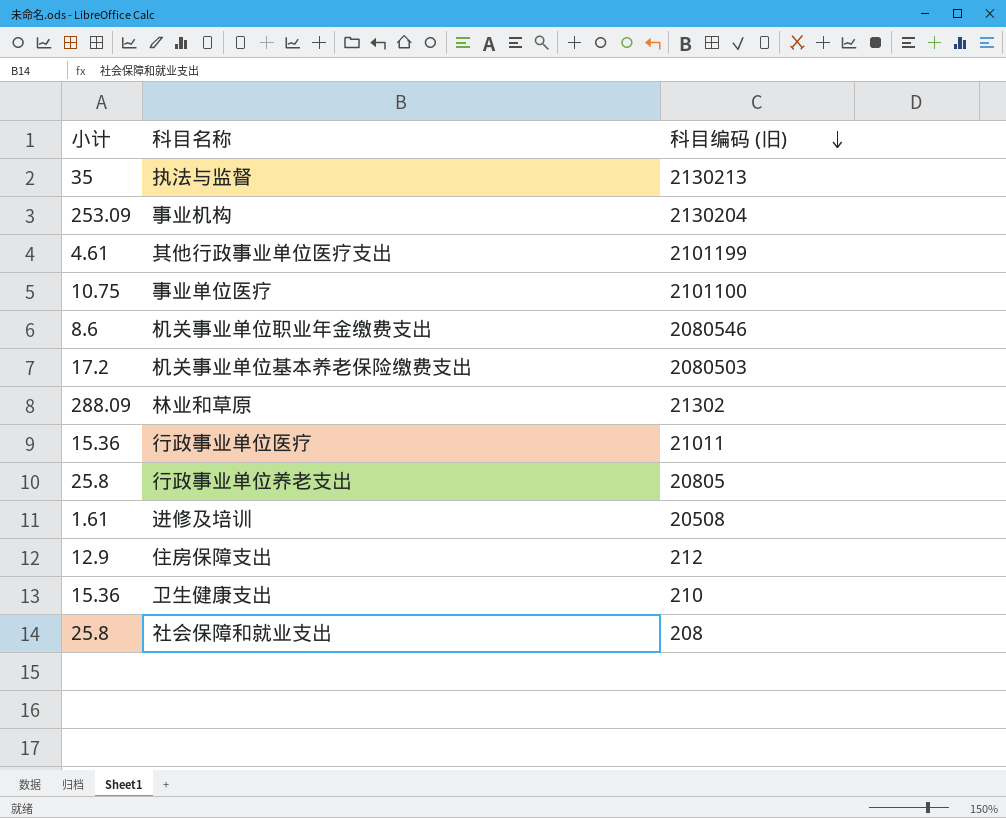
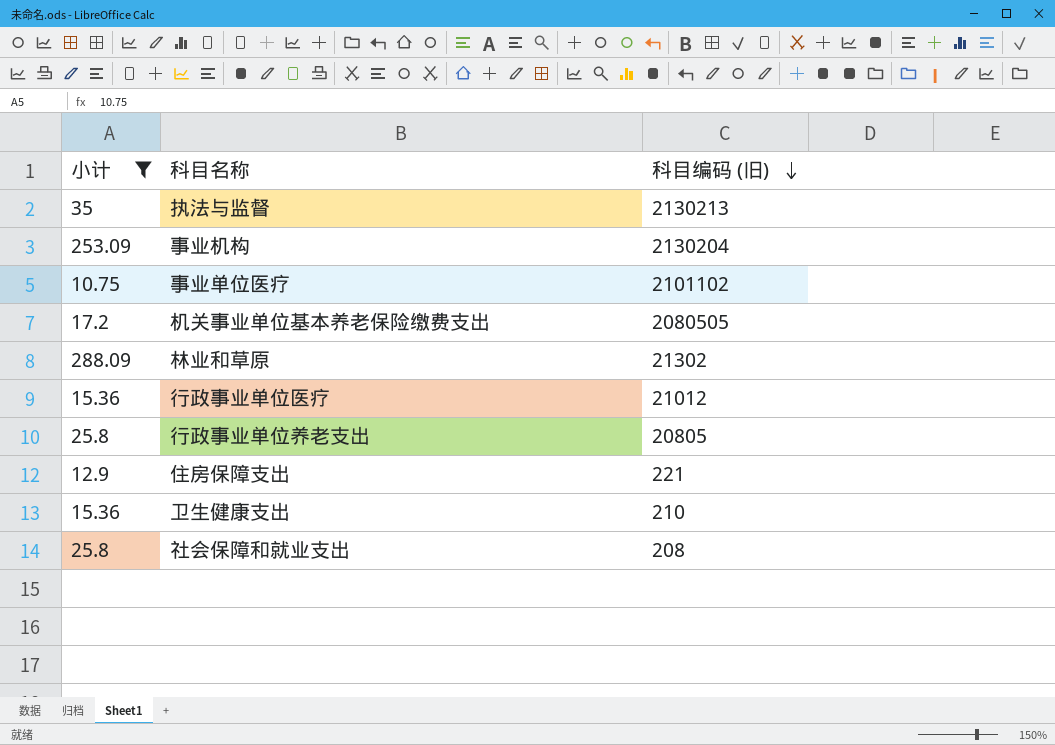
filter: none -> 小计 >= 10.75
事业单位医疗 | 科目编码 (旧): 2101100 -> 2101102
机关事业单位基本养老保险缴费支出 | 科目编码 (旧): 2080503 -> 2080505
行政事业单位医疗 | 科目编码 (旧): 21011 -> 21012
住房保障支出 | 科目编码 (旧): 212 -> 221

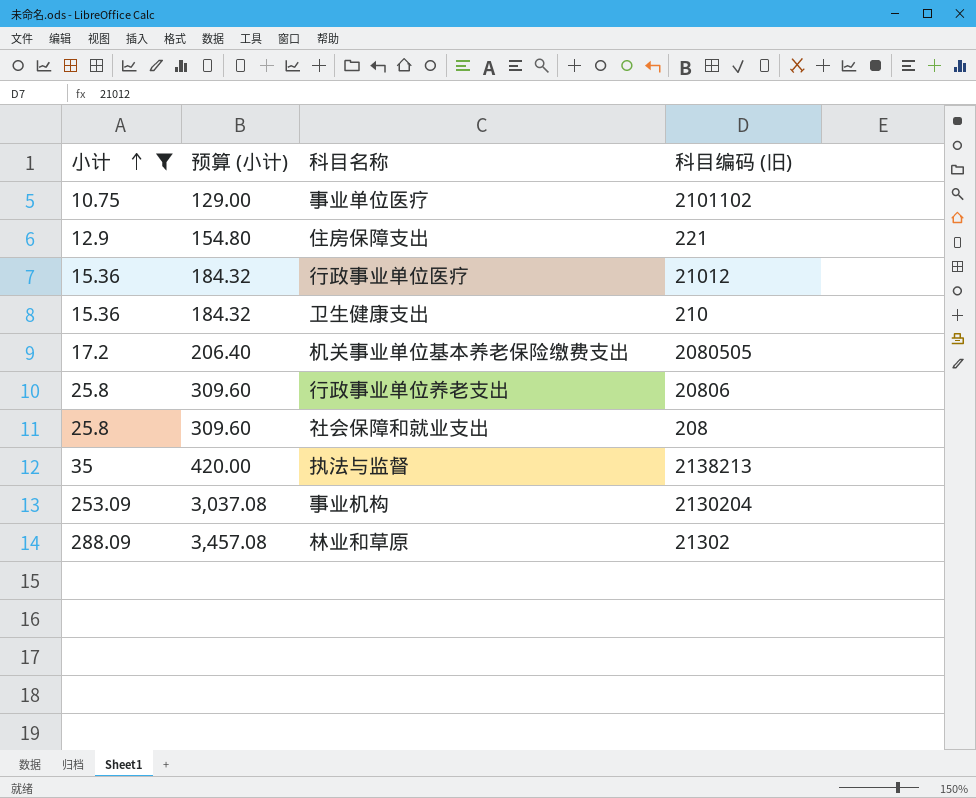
row order: 科目编码 (旧) descending -> 小计 ascending
column 预算 (小计) | formula: none -> [小计] * 12
行政事业单位养老支出 | 科目编码 (旧): 20805 -> 20806
执法与监督 | 科目编码 (旧): 2130213 -> 2138213

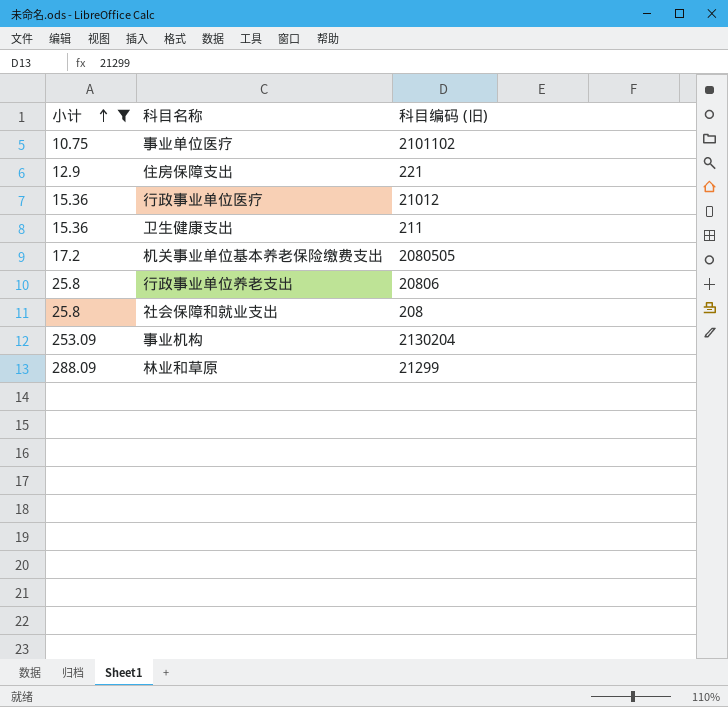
column 预算 (小计) | formula: [小计] * 12 -> none
row 执法与监督: 35 | 420.00 | 2138213 -> none
卫生健康支出 | 科目编码 (旧): 210 -> 211
林业和草原 | 科目编码 (旧): 21302 -> 21299

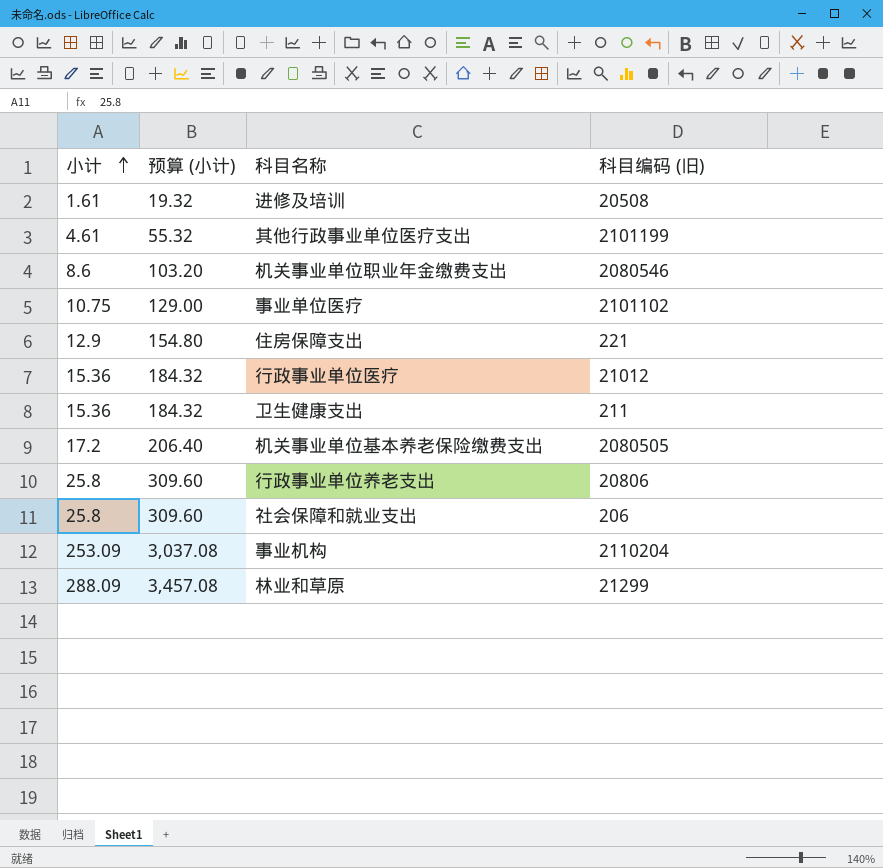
filter: 小计 >= 10.75 -> none
column 预算 (小计) | formula: none -> [小计] * 12
社会保障和就业支出 | 科目编码 (旧): 208 -> 206
事业机构 | 科目编码 (旧): 2130204 -> 2110204

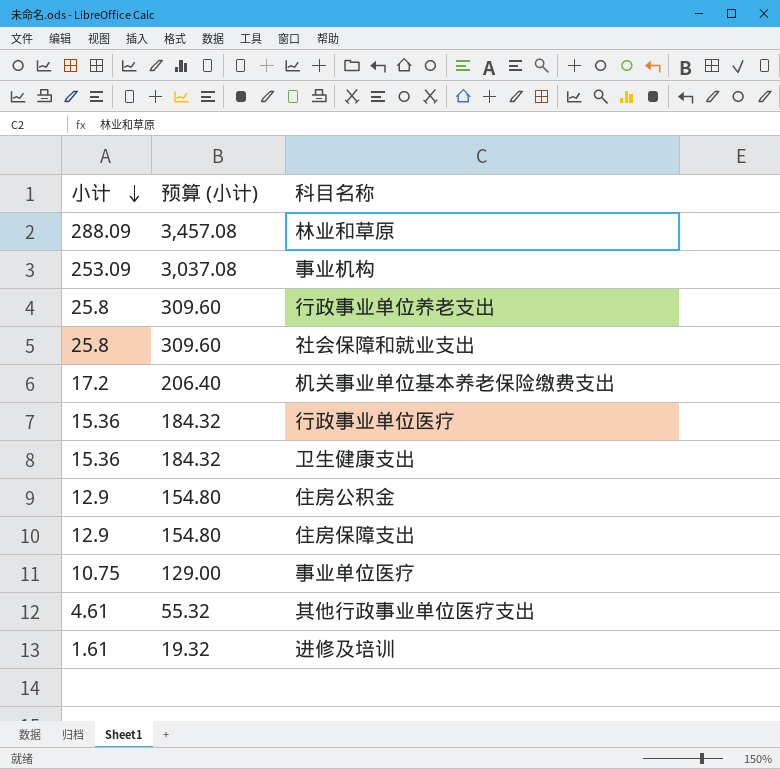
row order: 小计 ascending -> 小计 descending
column 科目编码 (旧) | position: 4 -> none
row 机关事业单位职业年金缴费支出: 8.6 | 103.20 | 2080546 -> none
row 住房公积金: none -> 12.9 | 154.80

